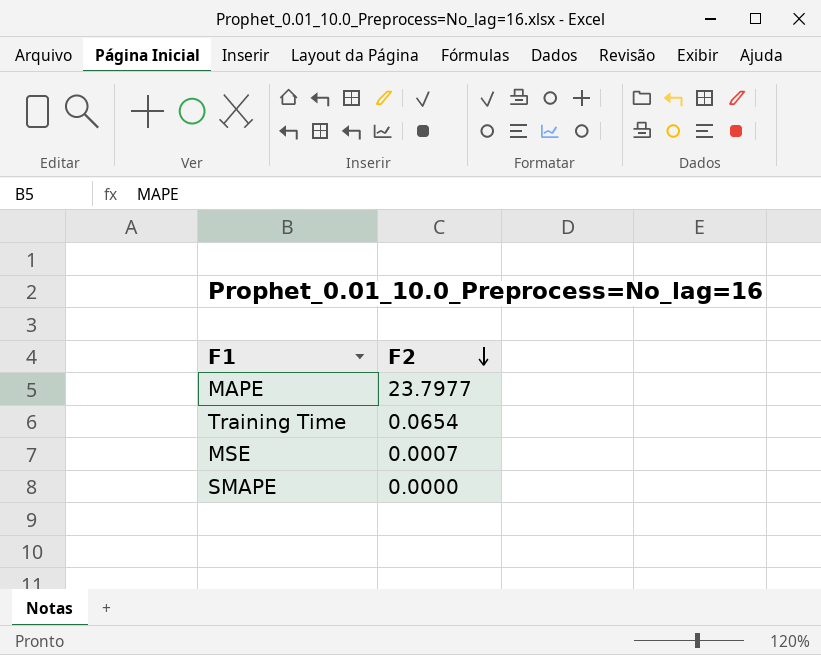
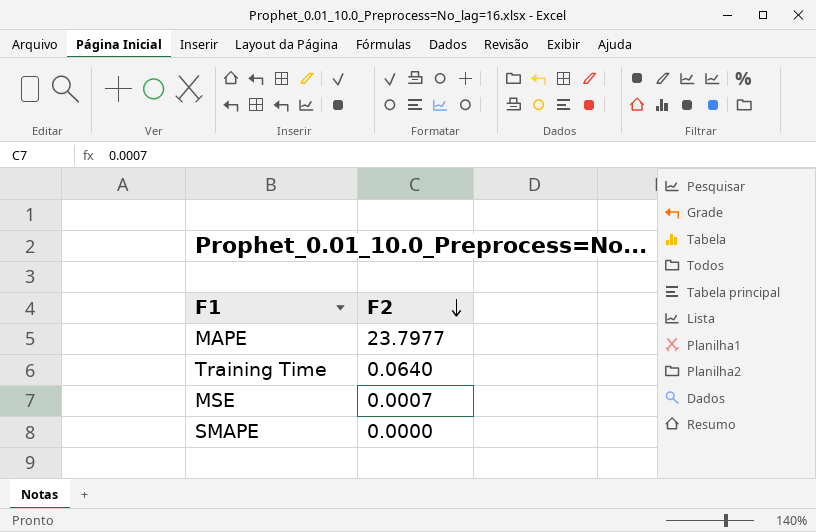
Training Time | F2: 0.0654 -> 0.0640

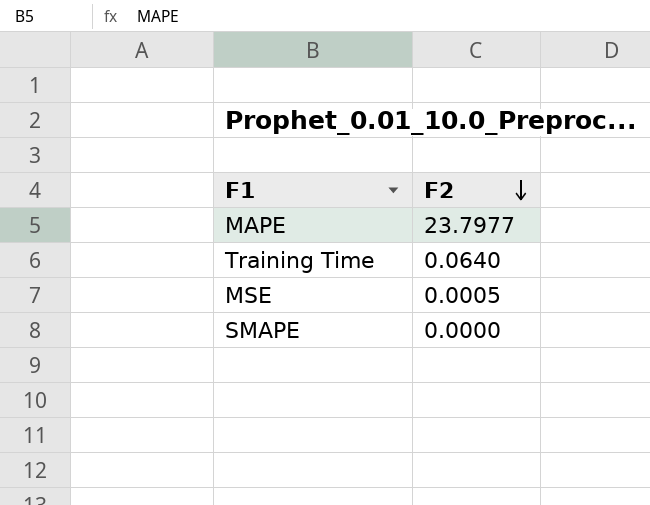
MSE | F2: 0.0007 -> 0.0005

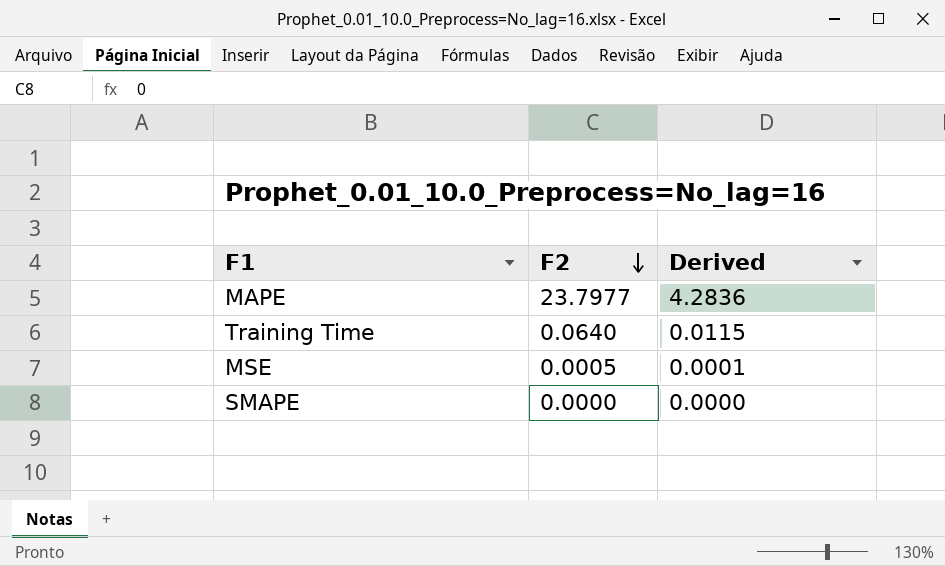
column Derived | formula: none -> [F2] * 0.18

